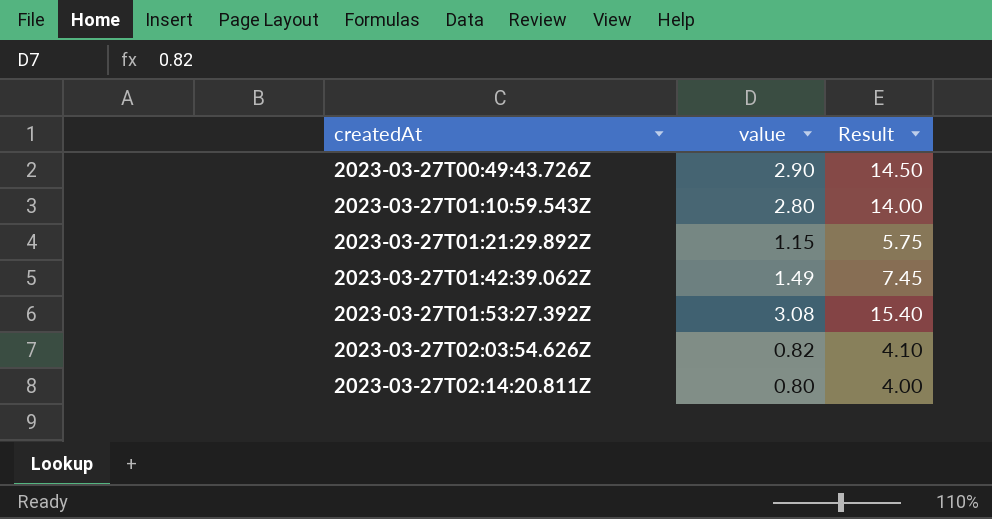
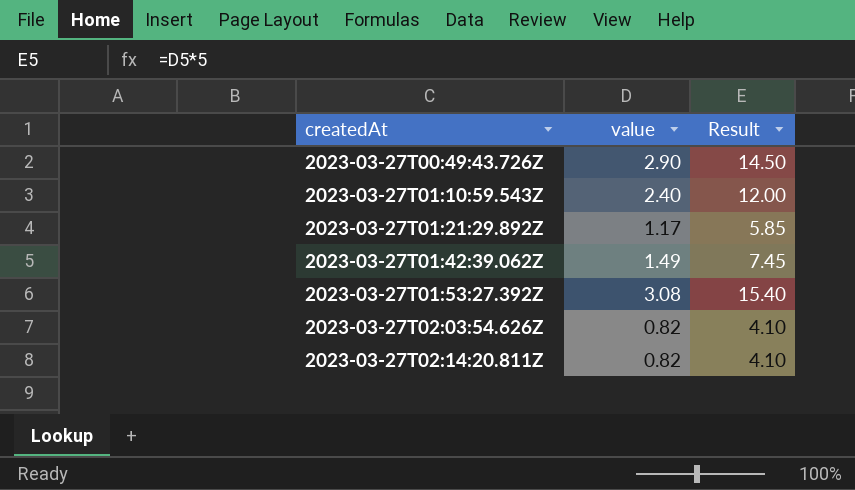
2023-03-27T01:10:59.543Z | value: 2.80 -> 2.40
2023-03-27T01:10:59.543Z | Result: 14.00 -> 12.00
2023-03-27T01:21:29.892Z | value: 1.15 -> 1.17
2023-03-27T01:21:29.892Z | Result: 5.75 -> 5.85
2023-03-27T02:14:20.811Z | value: 0.80 -> 0.82
2023-03-27T02:14:20.811Z | Result: 4.00 -> 4.10

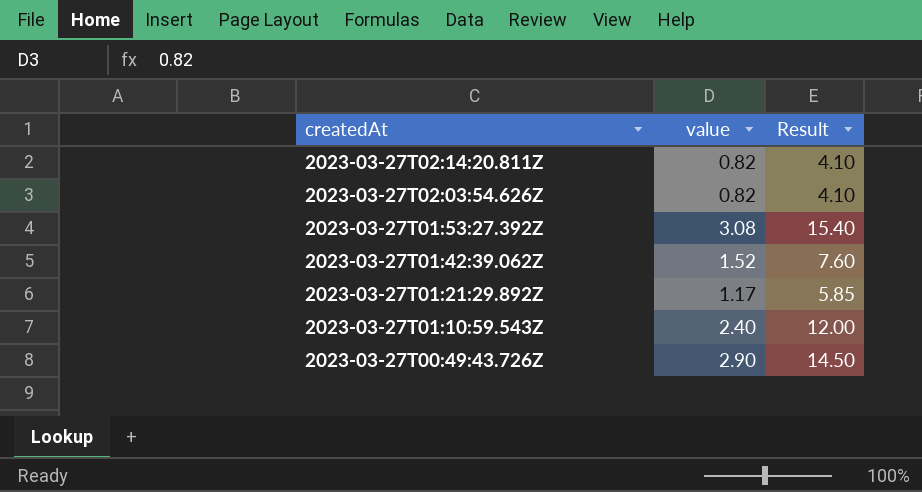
row order: createdAt ascending -> createdAt descending
2023-03-27T01:42:39.062Z | value: 1.49 -> 1.52
2023-03-27T01:42:39.062Z | Result: 7.45 -> 7.60

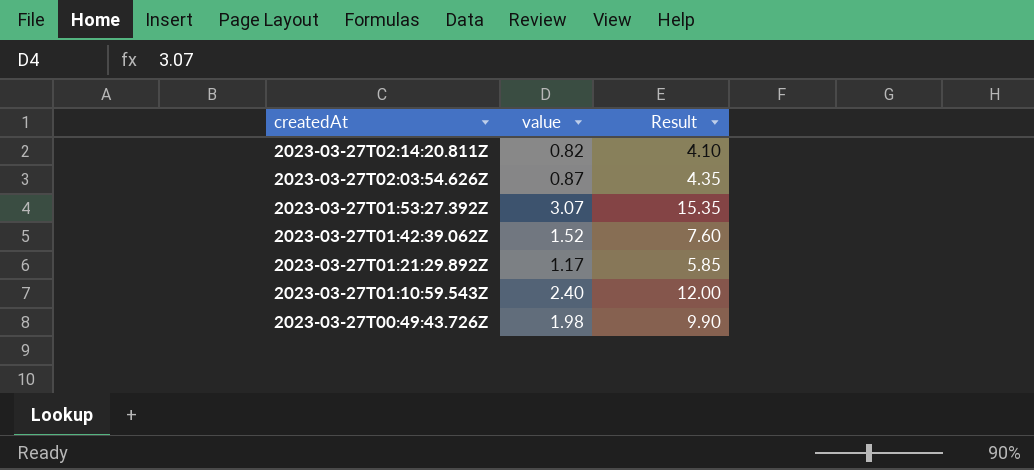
2023-03-27T02:03:54.626Z | value: 0.82 -> 0.87
2023-03-27T02:03:54.626Z | Result: 4.10 -> 4.35
2023-03-27T01:53:27.392Z | value: 3.08 -> 3.07
2023-03-27T01:53:27.392Z | Result: 15.40 -> 15.35
2023-03-27T00:49:43.726Z | value: 2.90 -> 1.98
2023-03-27T00:49:43.726Z | Result: 14.50 -> 9.90

